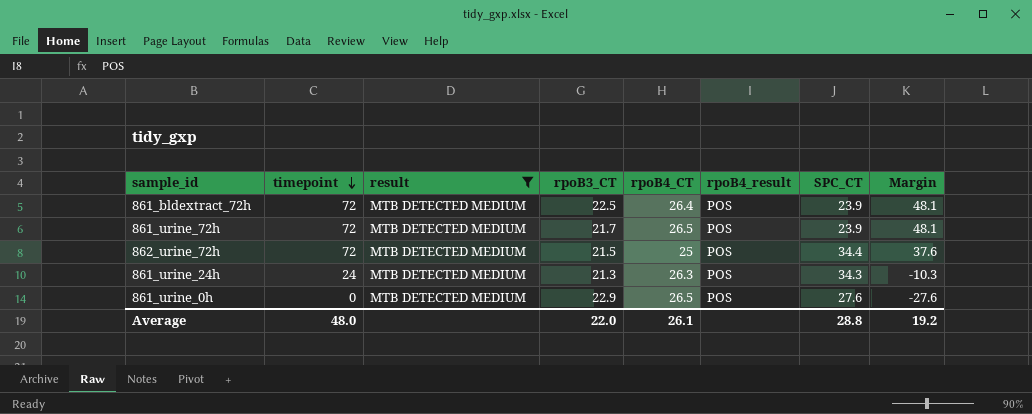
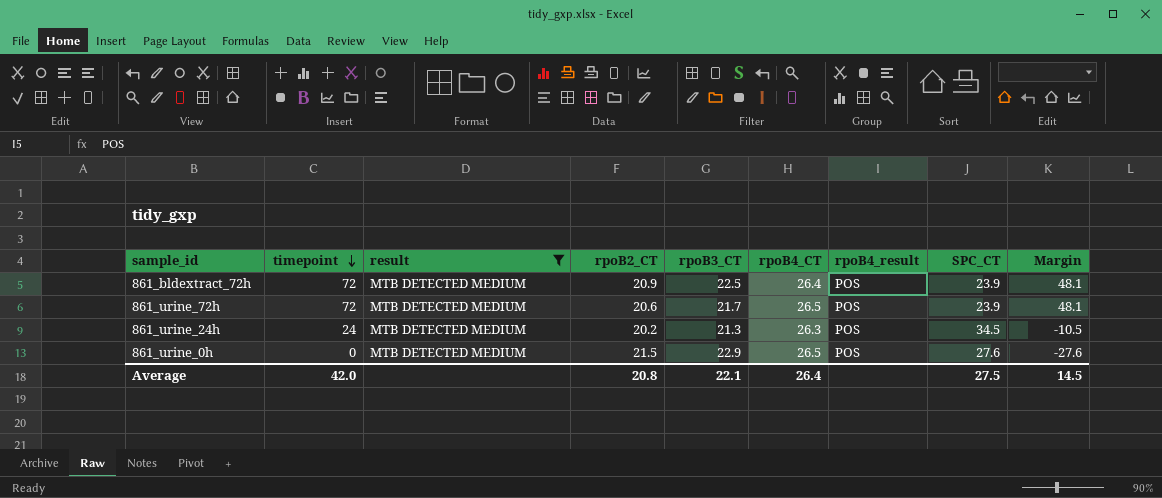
column rpoB2_CT | position: none -> 4
row 862_urine_72h: 72 | MTB DETECTED MEDIUM | 21.5 | 25 | POS | 34.4 | 37.6 -> none
861_urine_24h | SPC_CT: 34.3 -> 34.5
861_urine_24h | Margin: -10.3 -> -10.5
Average | timepoint: 48.0 -> 42.0
Average | rpoB3_CT: 22.0 -> 22.1
Average | rpoB4_CT: 26.1 -> 26.4
Average | SPC_CT: 28.8 -> 27.5
Average | Margin: 19.2 -> 14.5

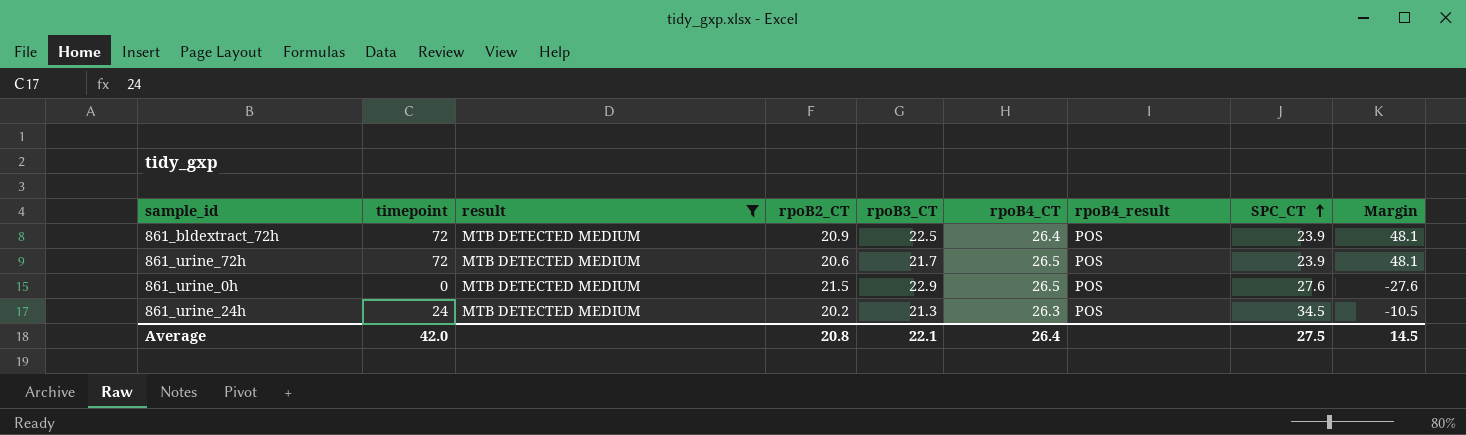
row order: timepoint descending -> SPC_CT ascending

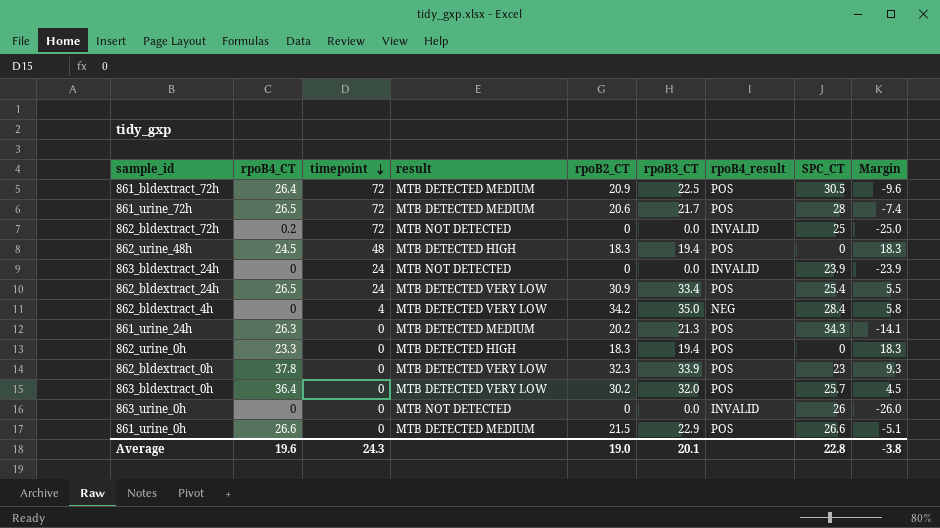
filter: result = MTB DETECTED MEDIUM -> none
row order: SPC_CT ascending -> timepoint descending
column rpoB4_CT | position: 6 -> 2
column Margin | formula: [timepoint] - [SPC_CT] -> [rpoB2_CT] - [SPC_CT]
861_bldextract_72h | SPC_CT: 23.9 -> 30.5
861_urine_72h | SPC_CT: 23.9 -> 28
861_urine_24h | timepoint: 24 -> 0
861_urine_24h | SPC_CT: 34.5 -> 34.3
861_urine_0h | rpoB4_CT: 26.5 -> 26.6
861_urine_0h | SPC_CT: 27.6 -> 26.6
Average | rpoB4_CT: 26.4 -> 19.6
Average | timepoint: 42.0 -> 24.3
Average | rpoB2_CT: 20.8 -> 19.0
Average | rpoB3_CT: 22.1 -> 20.1
Average | SPC_CT: 27.5 -> 22.8
Average | Margin: 14.5 -> -3.8

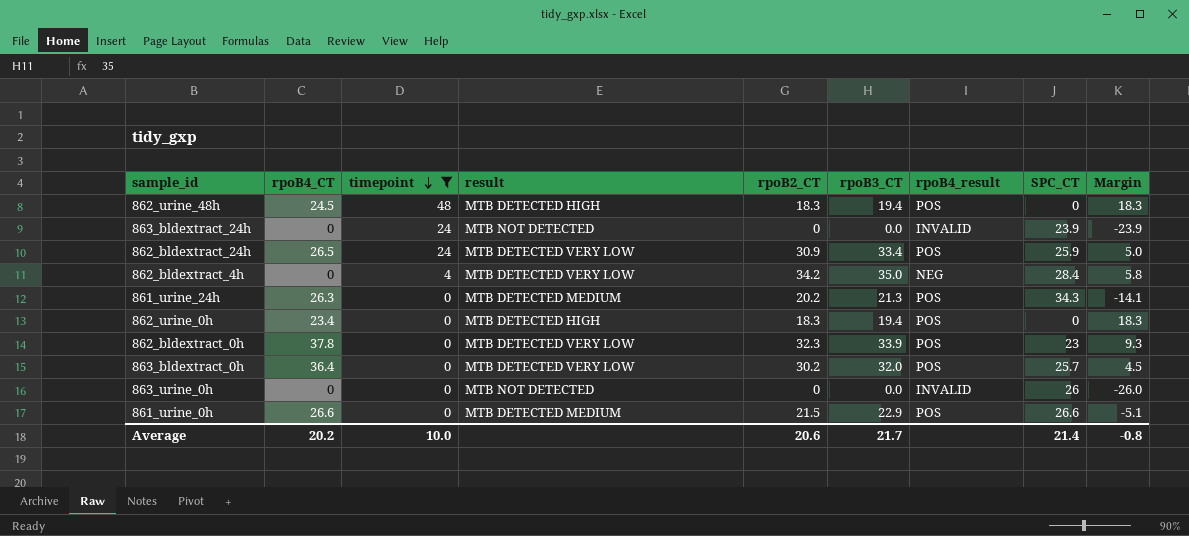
filter: none -> timepoint != 72
862_bldextract_24h | SPC_CT: 25.4 -> 25.9
862_bldextract_24h | Margin: 5.5 -> 5.0
862_urine_0h | rpoB4_CT: 23.3 -> 23.4
Average | rpoB4_CT: 19.6 -> 20.2
Average | timepoint: 24.3 -> 10.0
Average | rpoB2_CT: 19.0 -> 20.6
Average | rpoB3_CT: 20.1 -> 21.7
Average | SPC_CT: 22.8 -> 21.4
Average | Margin: -3.8 -> -0.8

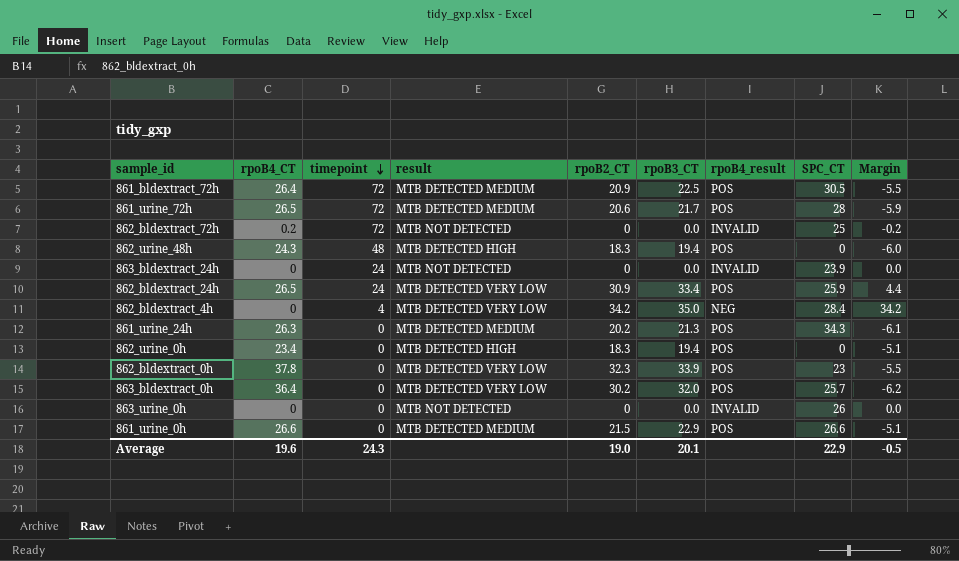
filter: timepoint != 72 -> none
column Margin | formula: [rpoB2_CT] - [SPC_CT] -> [rpoB2_CT] - [rpoB4_CT]
862_urine_48h | rpoB4_CT: 24.5 -> 24.3
Average | rpoB4_CT: 20.2 -> 19.6
Average | timepoint: 10.0 -> 24.3
Average | rpoB2_CT: 20.6 -> 19.0
Average | rpoB3_CT: 21.7 -> 20.1
Average | SPC_CT: 21.4 -> 22.9
Average | Margin: -0.8 -> -0.5

